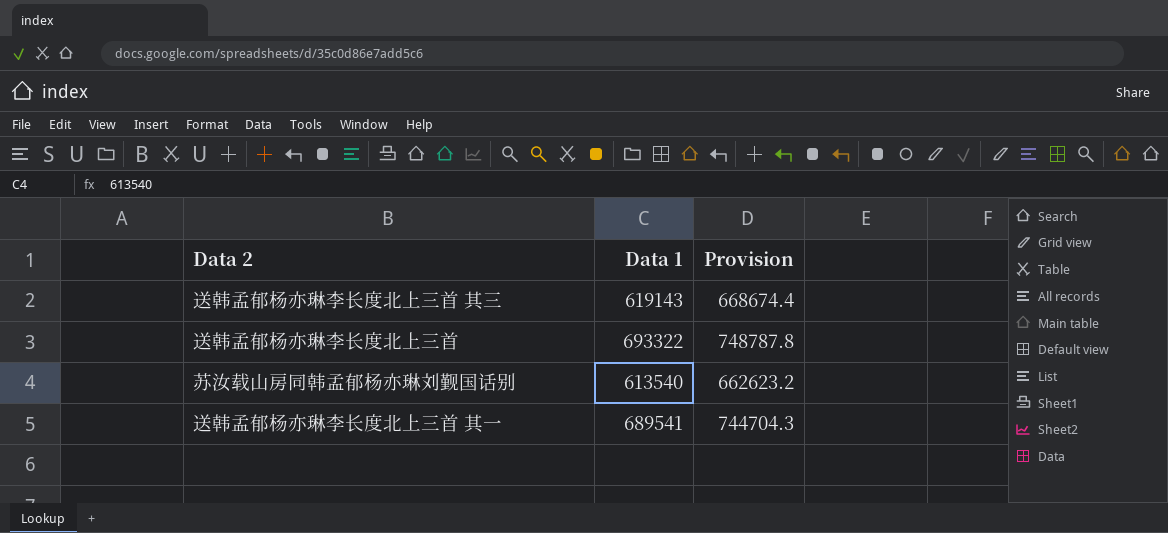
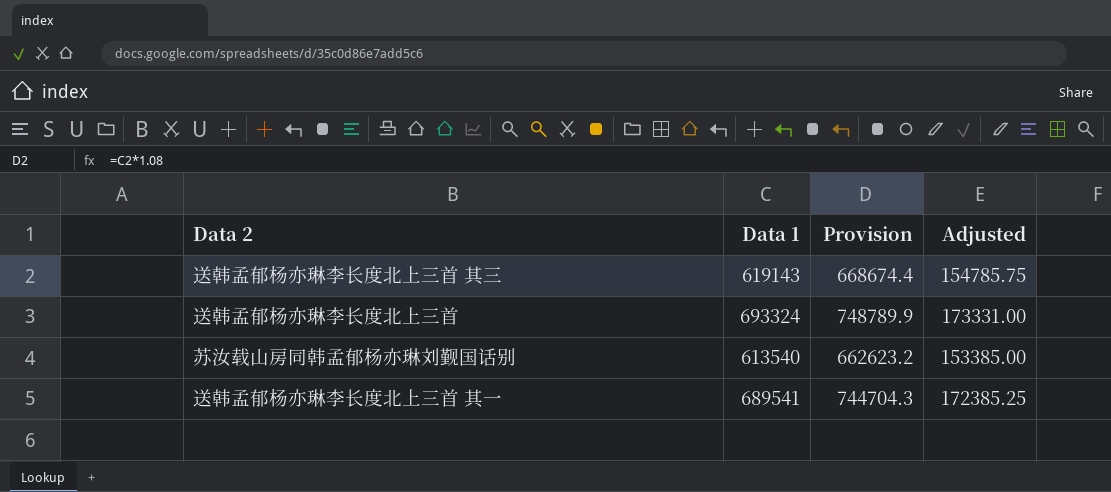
column Adjusted | formula: none -> [Data 1] * 0.25
送韩孟郁杨亦琳李长度北上三首 | Data 1: 693322 -> 693324
送韩孟郁杨亦琳李长度北上三首 | Provision: 748787.8 -> 748789.9

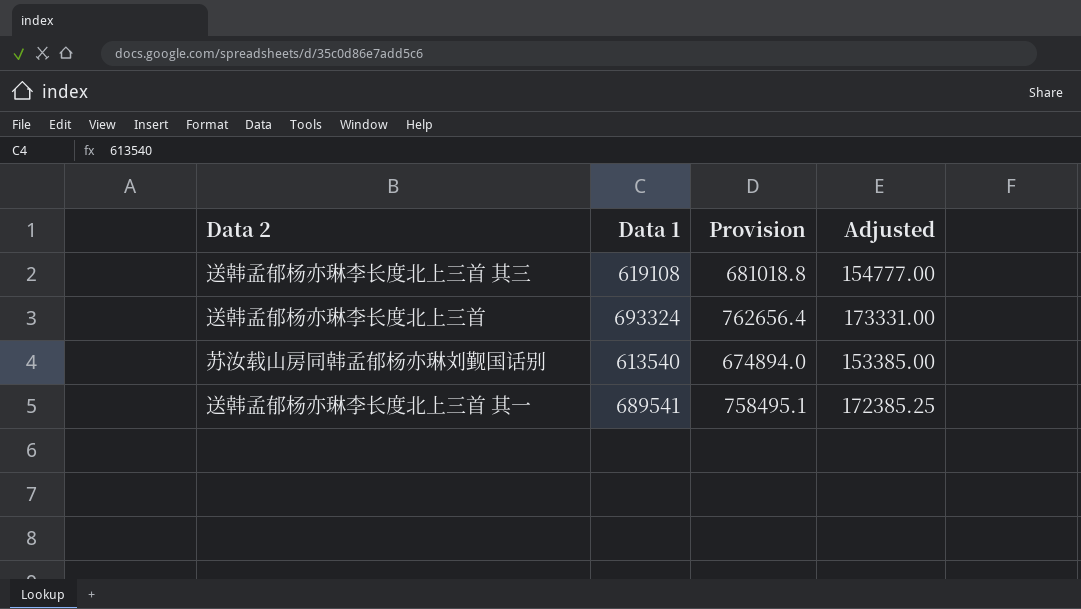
column Provision | formula: [Data 1] * 1.08 -> [Data 1] * 1.1
送韩孟郁杨亦琳李长度北上三首 其三 | Data 1: 619143 -> 619108
送韩孟郁杨亦琳李长度北上三首 其三 | Adjusted: 154785.75 -> 154777.00

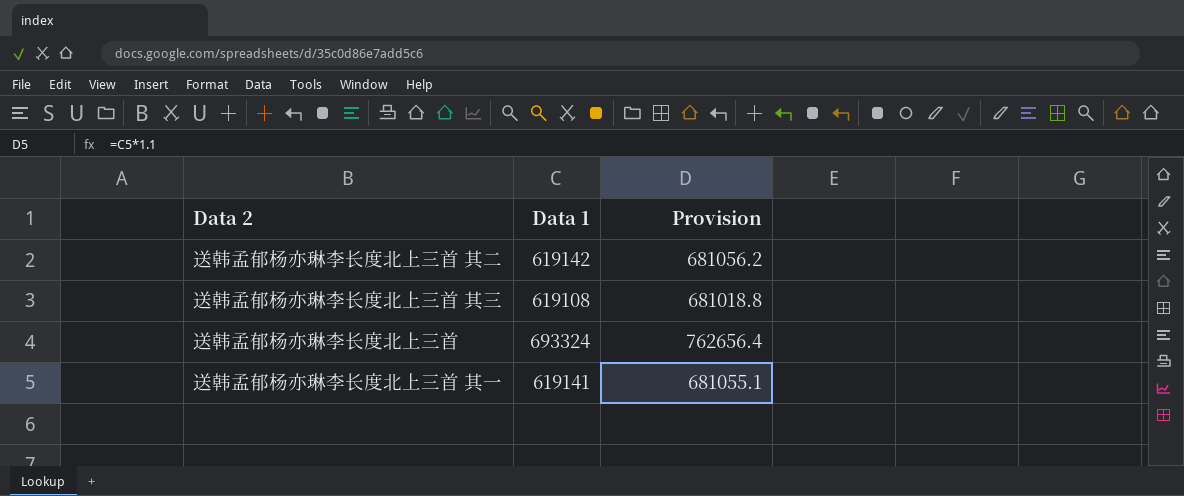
column Adjusted | formula: [Data 1] * 0.25 -> none
row 苏汝载山房同韩孟郁杨亦琳刘觐国话别: 613540 | 674894.0 | 153385.00 -> none
row 送韩孟郁杨亦琳李长度北上三首 其二: none -> 619142 | 681056.2
送韩孟郁杨亦琳李长度北上三首 其一 | Data 1: 689541 -> 619141
送韩孟郁杨亦琳李长度北上三首 其一 | Provision: 758495.1 -> 681055.1

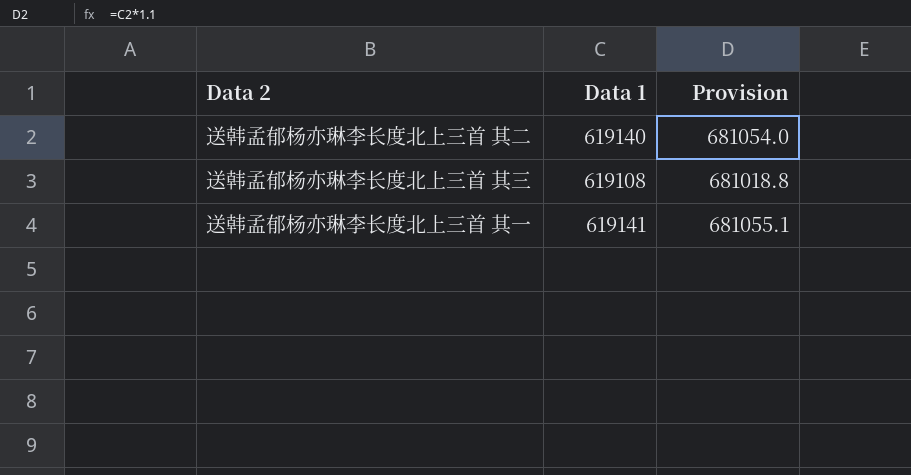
row 送韩孟郁杨亦琳李长度北上三首: 693324 | 762656.4 -> none
送韩孟郁杨亦琳李长度北上三首 其二 | Data 1: 619142 -> 619140
送韩孟郁杨亦琳李长度北上三首 其二 | Provision: 681056.2 -> 681054.0

